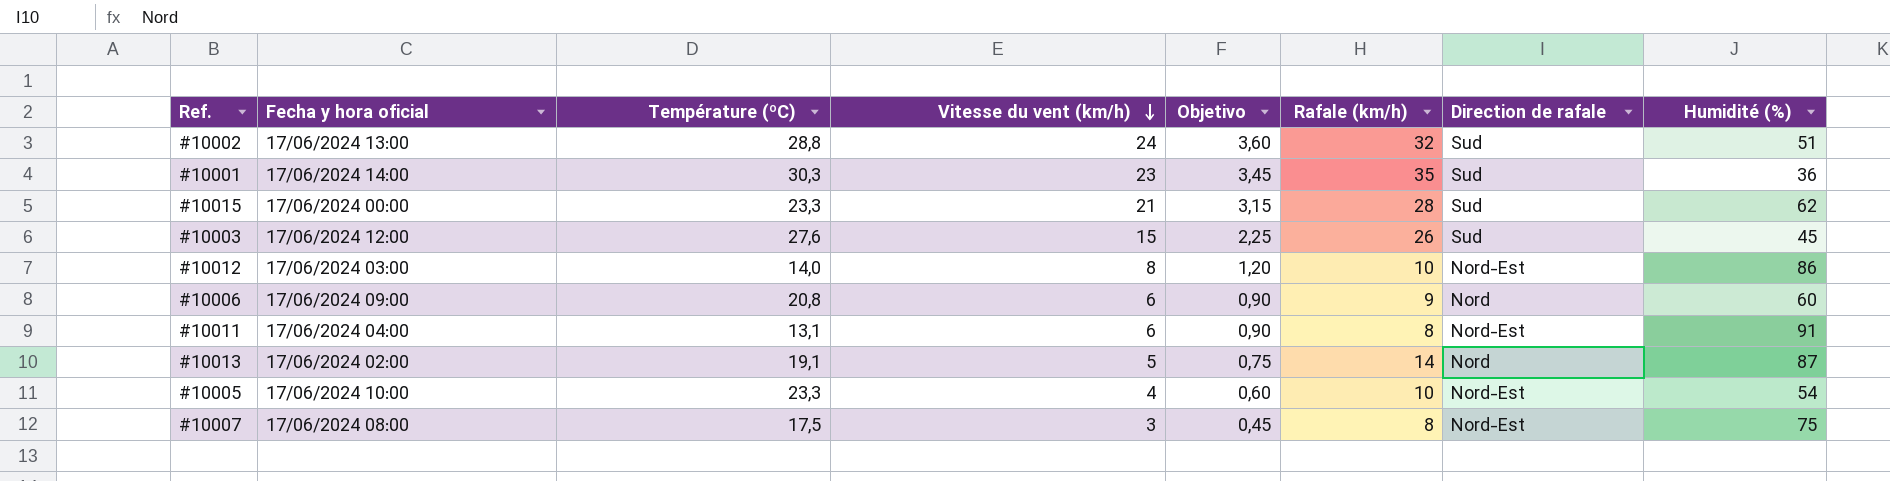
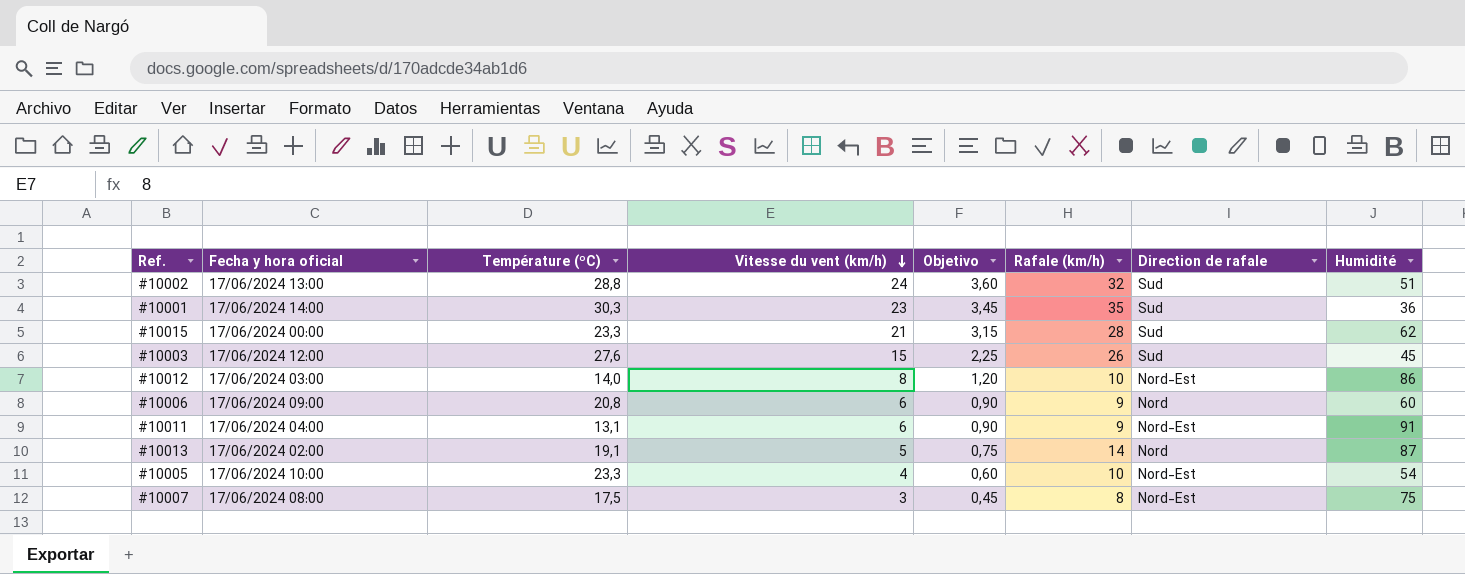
column name: Humidité (%) -> Humidité
#10011 | Rafale (km/h): 8 -> 9

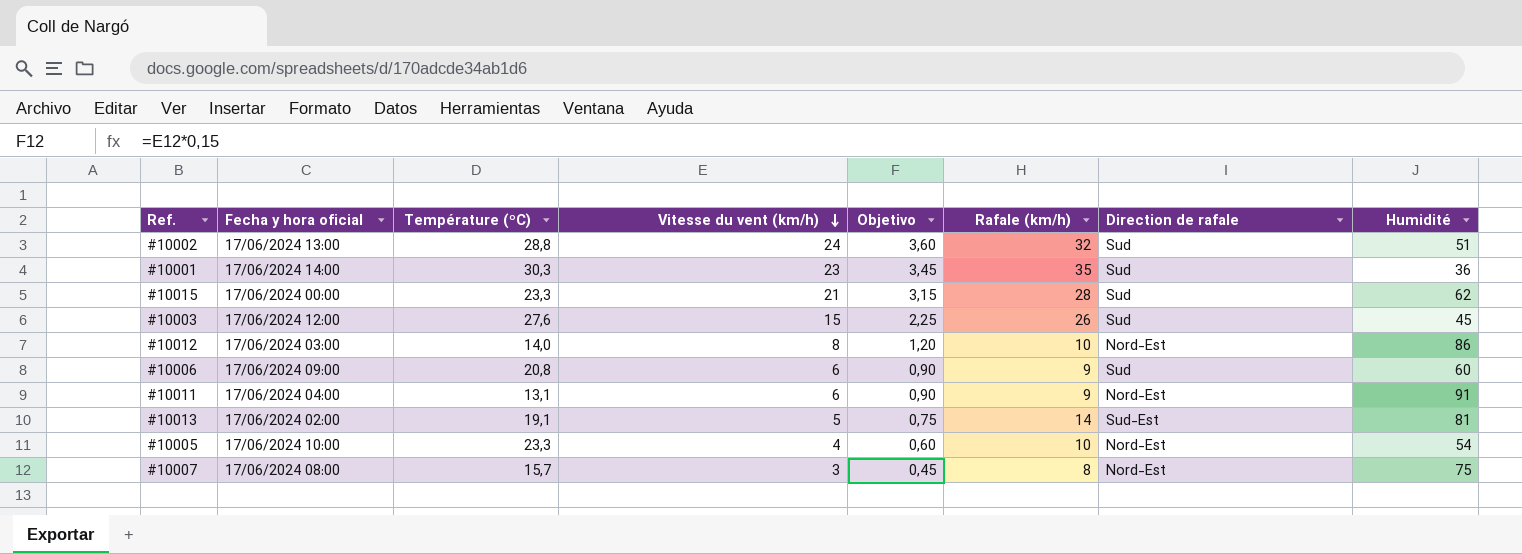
#10006 | Direction de rafale: Nord -> Sud
#10013 | Direction de rafale: Nord -> Sud-Est
#10013 | Humidité: 87 -> 81
#10007 | Température (ºC): 17,5 -> 15,7

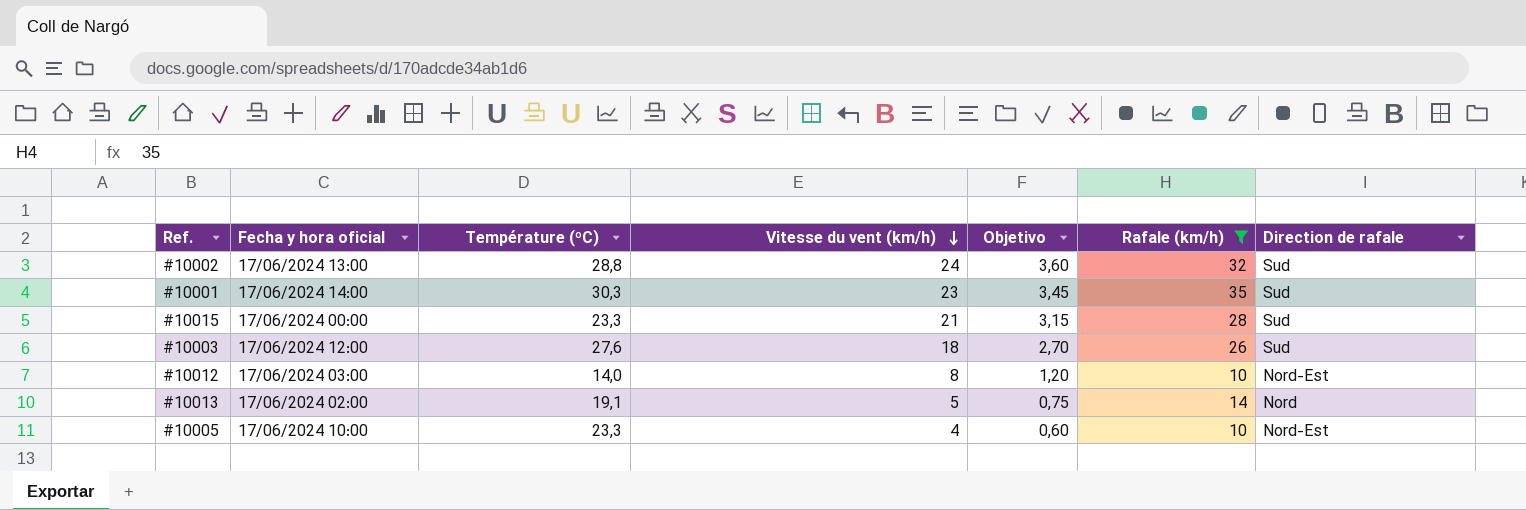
filter: none -> Rafale (km/h) >= 10
column Humidité | position: 8 -> none
#10003 | Vitesse du vent (km/h): 15 -> 18
#10003 | Objetivo: 2,25 -> 2,70
#10013 | Direction de rafale: Sud-Est -> Nord

